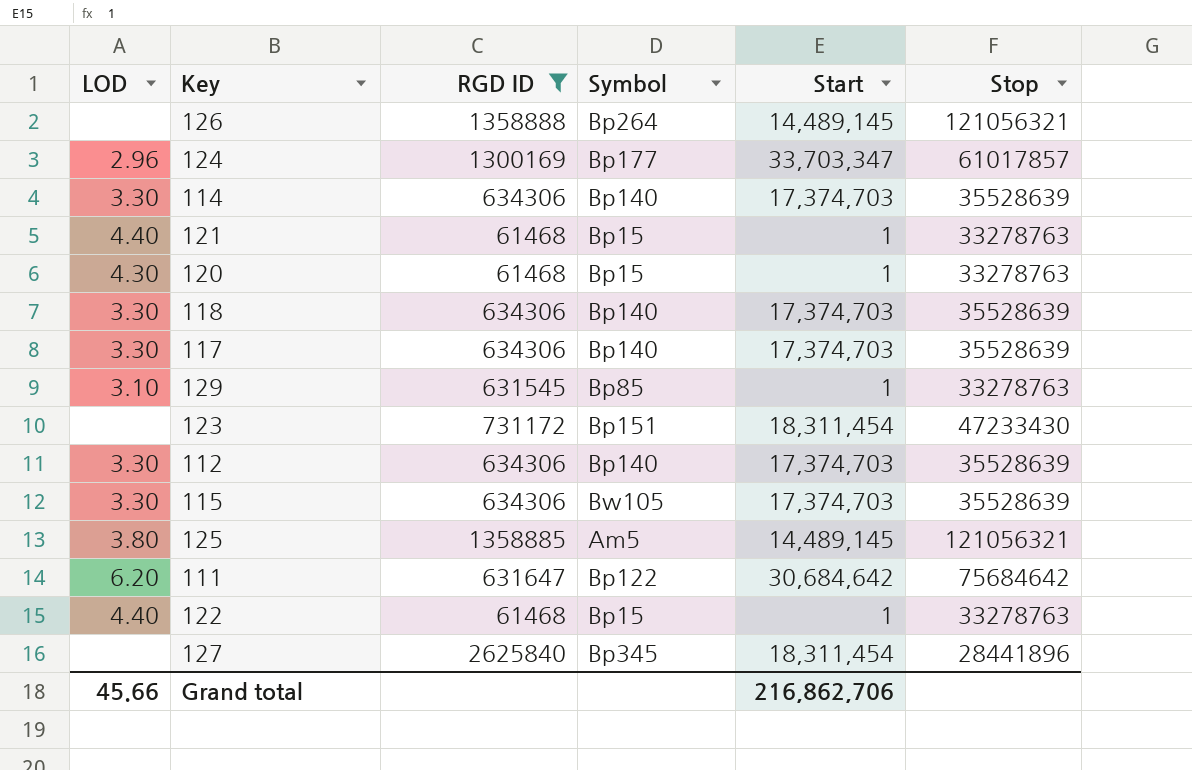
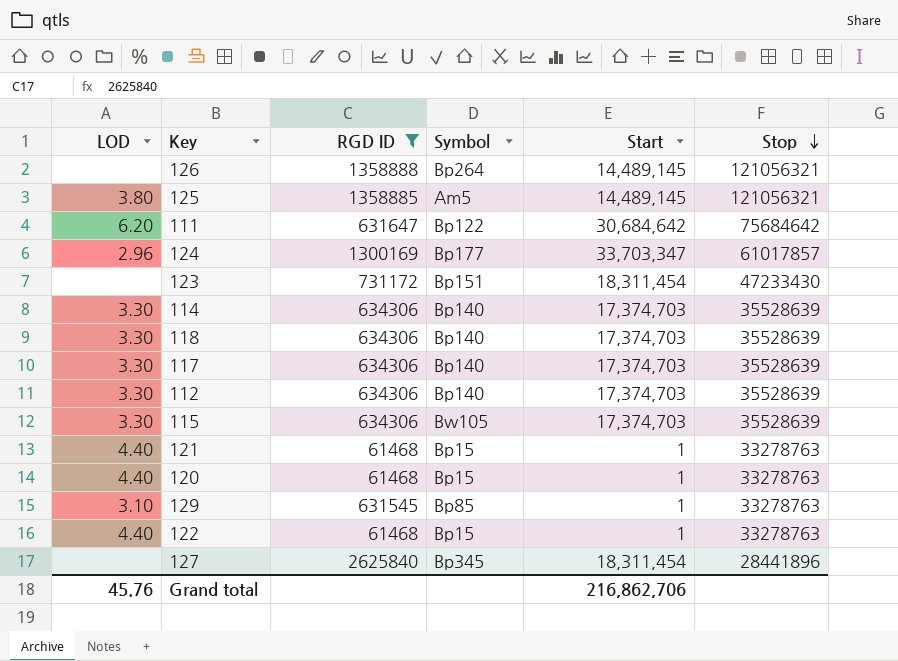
row order: none -> Stop descending
120 | LOD: 4.30 -> 4.40
Grand total | LOD: 45.66 -> 45.76

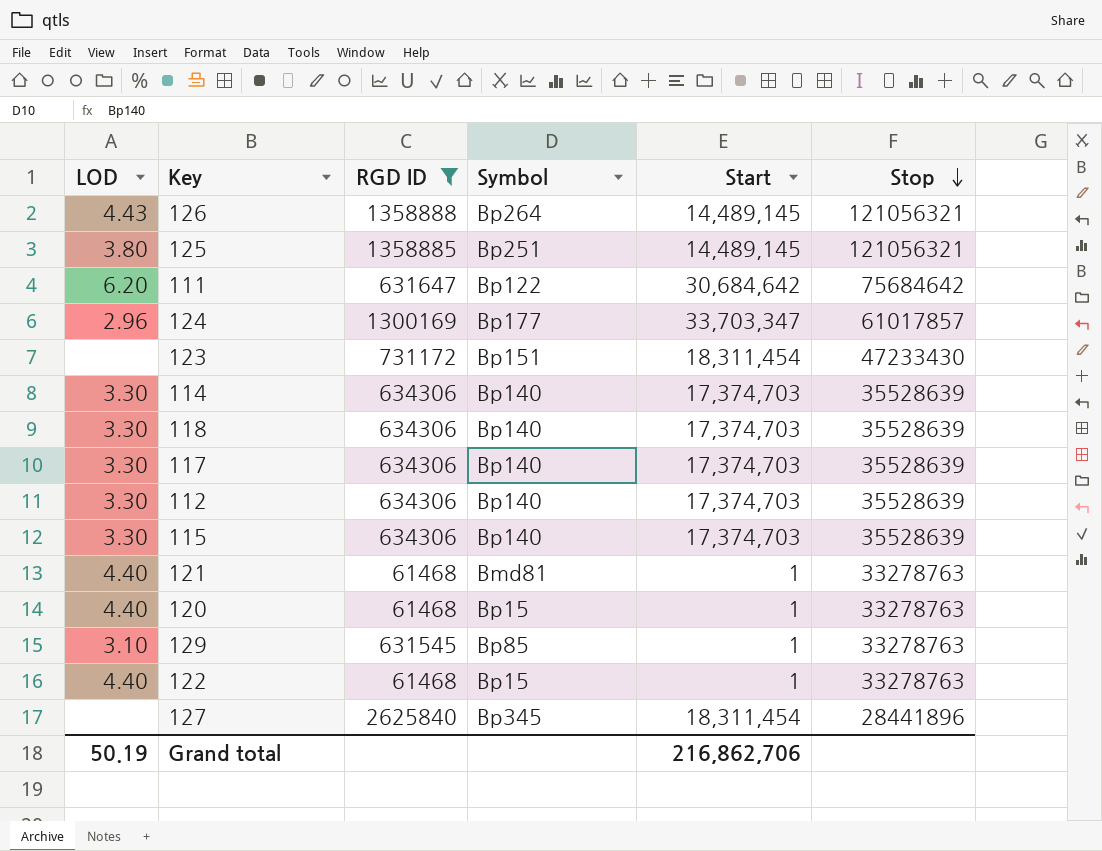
126 | LOD: none -> 4.43
125 | Symbol: Am5 -> Bp251
115 | Symbol: Bw105 -> Bp140
121 | Symbol: Bp15 -> Bmd81
Grand total | LOD: 45.76 -> 50.19

